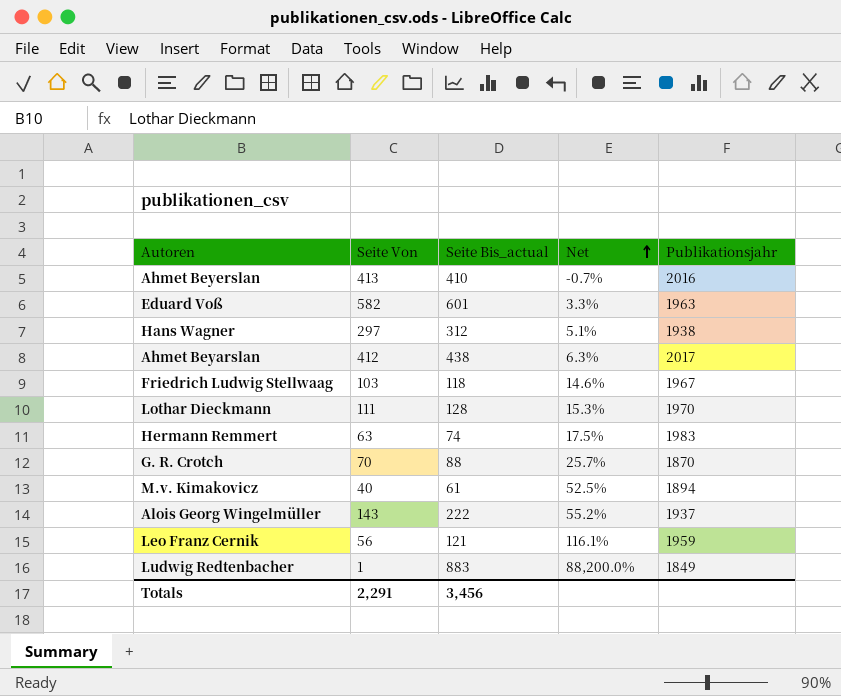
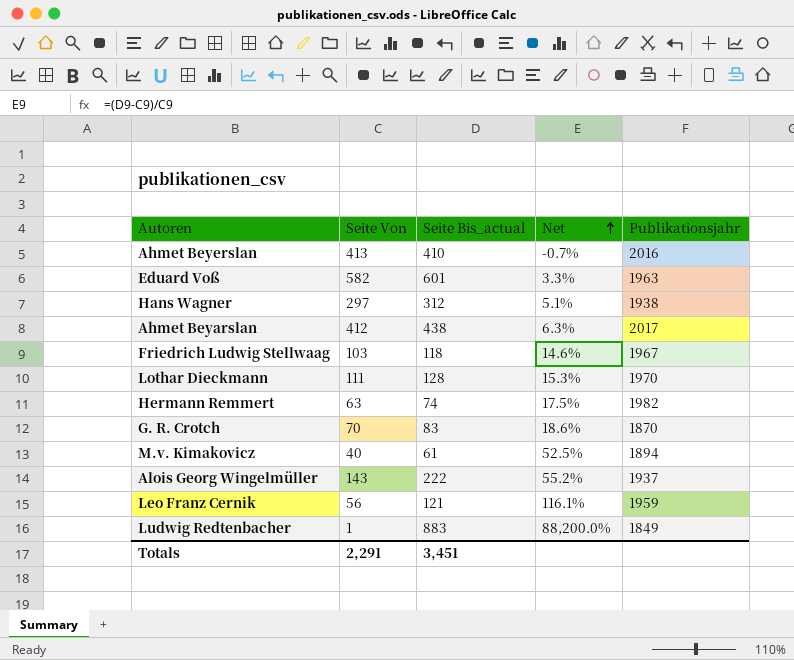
Hermann Remmert | Publikationsjahr: 1983 -> 1982
G. R. Crotch | Seite Bis_actual: 88 -> 83
G. R. Crotch | Net: 25.7% -> 18.6%
Totals | Seite Bis_actual: 3,456 -> 3,451

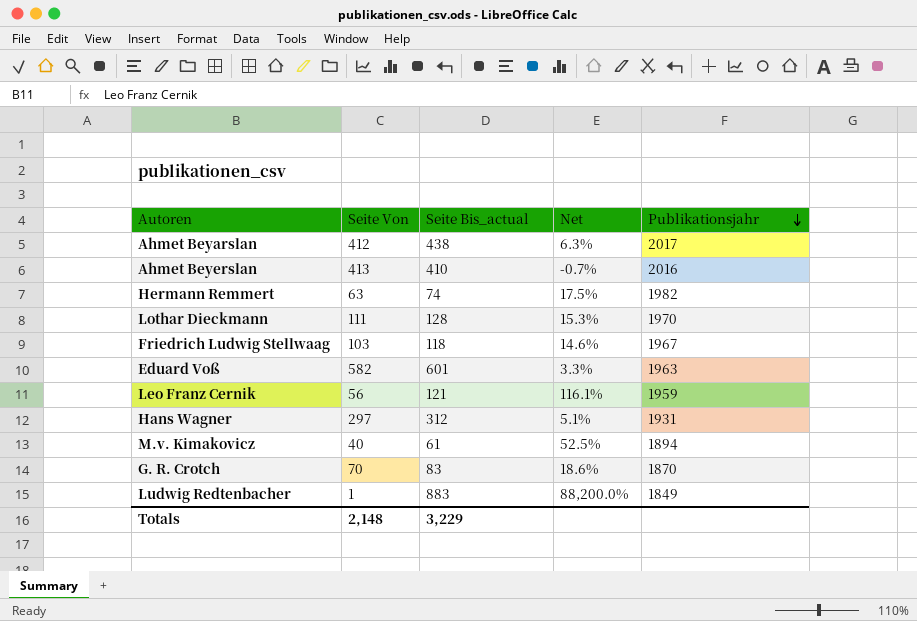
row order: Net ascending -> Publikationsjahr descending
row Alois Georg Wingelmüller: 143 | 222 | 55.2% | 1937 -> none
Hans Wagner | Publikationsjahr: 1938 -> 1931
Totals | Seite Von: 2,291 -> 2,148
Totals | Seite Bis_actual: 3,451 -> 3,229

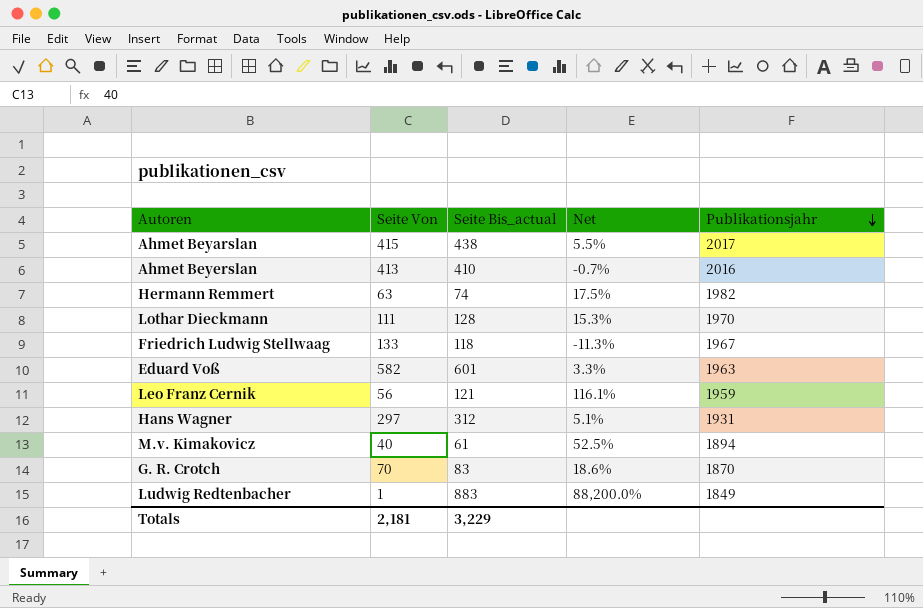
Ahmet Beyarslan | Seite Von: 412 -> 415
Ahmet Beyarslan | Net: 6.3% -> 5.5%
Friedrich Ludwig Stellwaag | Seite Von: 103 -> 133
Friedrich Ludwig Stellwaag | Net: 14.6% -> -11.3%
Totals | Seite Von: 2,148 -> 2,181

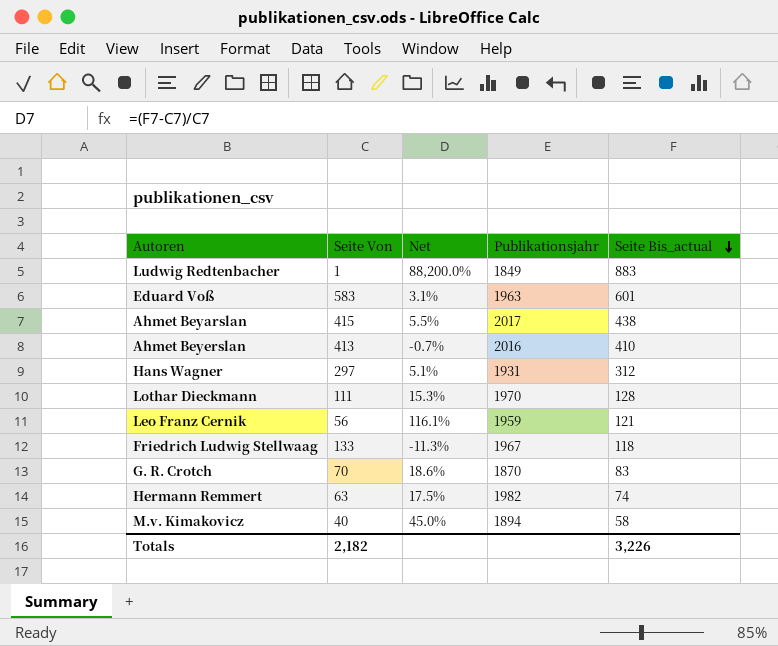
row order: Publikationsjahr descending -> Seite Bis_actual descending
column Seite Bis_actual | position: 3 -> 5
Eduard Voß | Seite Von: 582 -> 583
Eduard Voß | Net: 3.3% -> 3.1%
M.v. Kimakovicz | Net: 52.5% -> 45.0%
M.v. Kimakovicz | Seite Bis_actual: 61 -> 58
Totals | Seite Von: 2,181 -> 2,182
Totals | Seite Bis_actual: 3,229 -> 3,226

